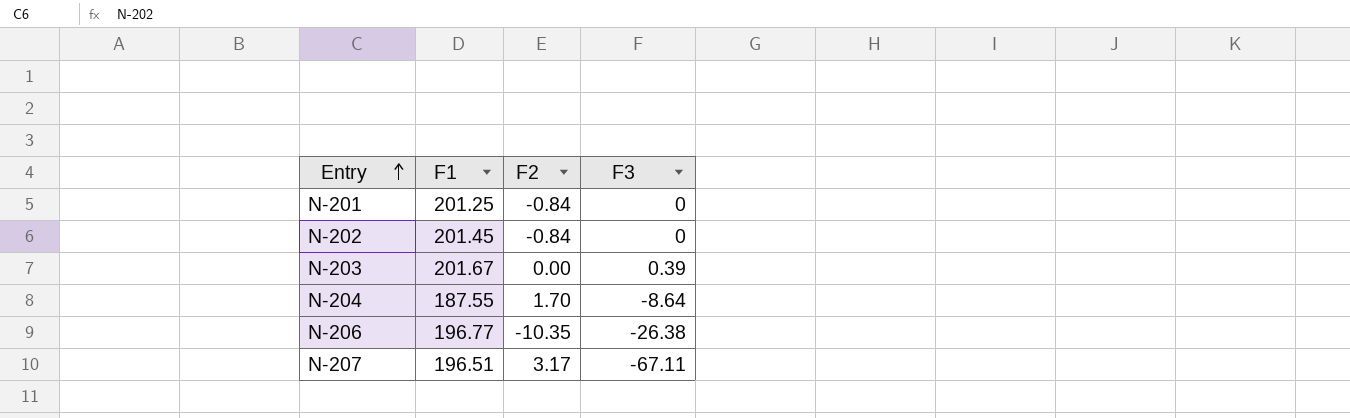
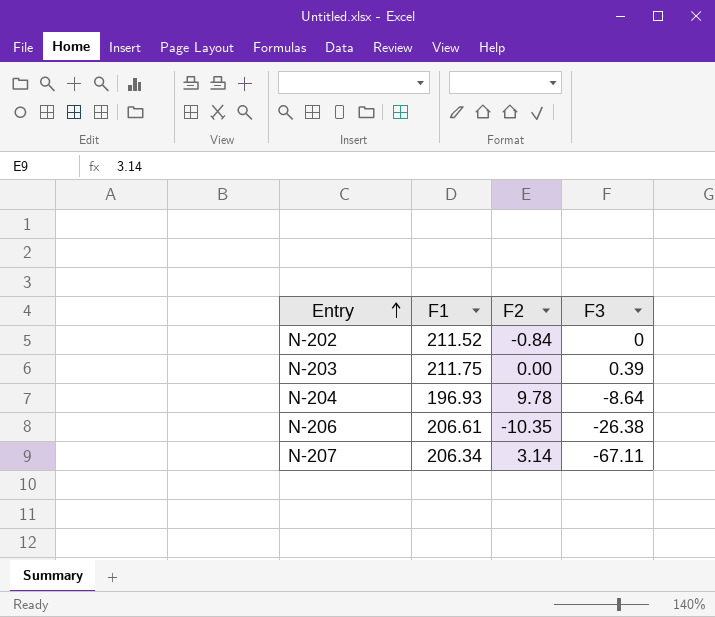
row N-201: 201.25 | -0.84 | 0 -> none
N-202 | F1: 201.45 -> 211.52
N-203 | F1: 201.67 -> 211.75
N-204 | F1: 187.55 -> 196.93
N-204 | F2: 1.70 -> 9.78
N-206 | F1: 196.77 -> 206.61
N-207 | F1: 196.51 -> 206.34
N-207 | F2: 3.17 -> 3.14

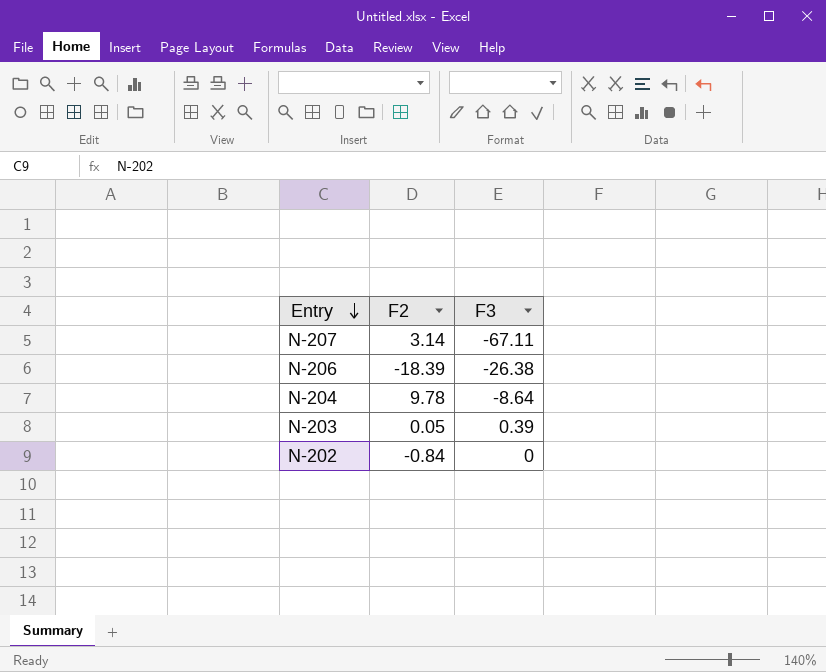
row order: Entry ascending -> Entry descending
column F1 | position: 2 -> none
N-206 | F2: -10.35 -> -18.39
N-203 | F2: 0.00 -> 0.05

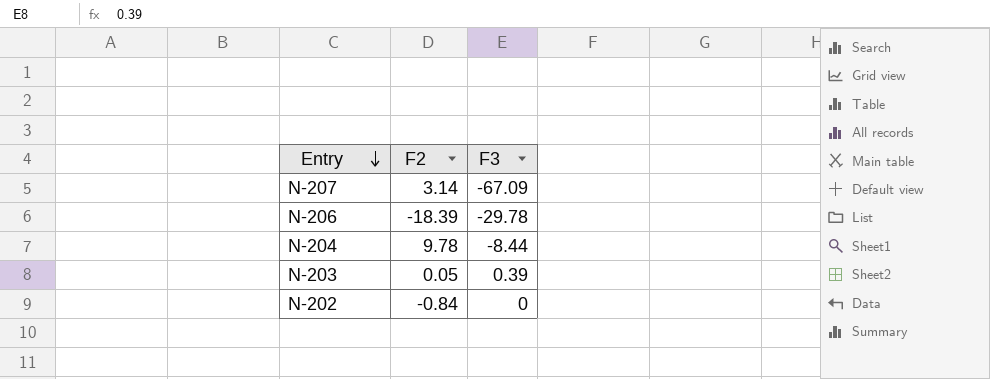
N-207 | F3: -67.11 -> -67.09
N-206 | F3: -26.38 -> -29.78
N-204 | F3: -8.64 -> -8.44

